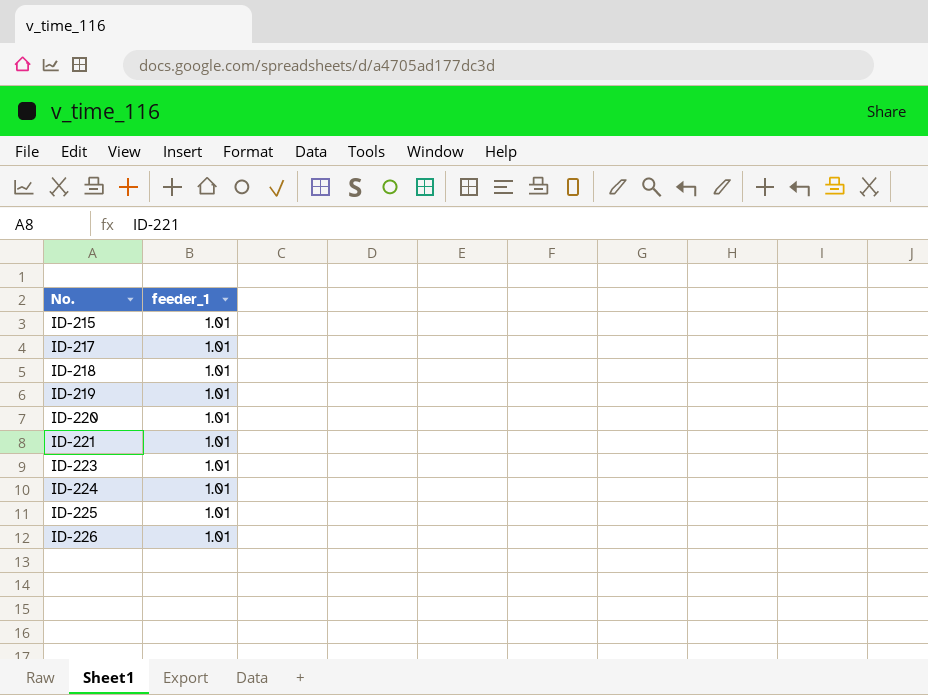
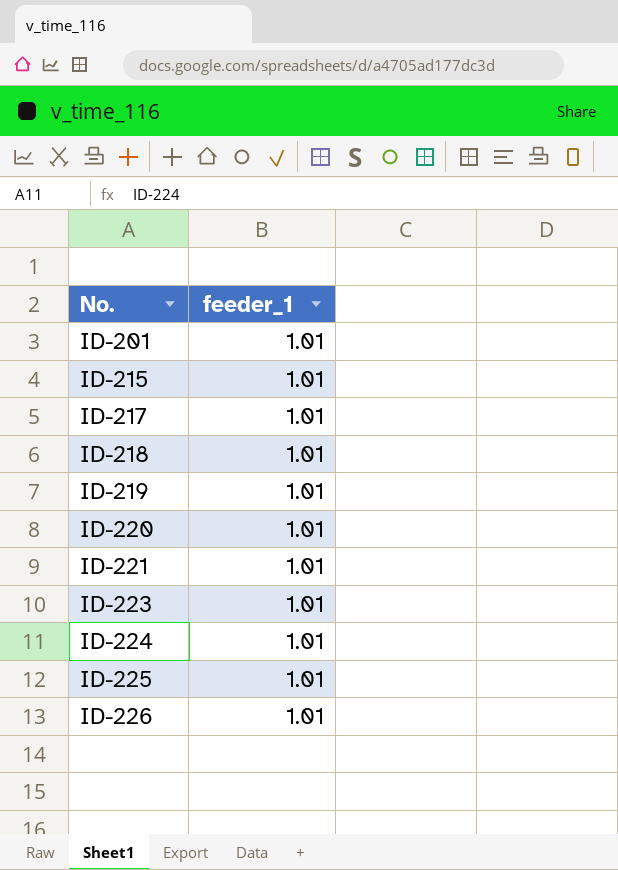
row ID-201: none -> 1.01

